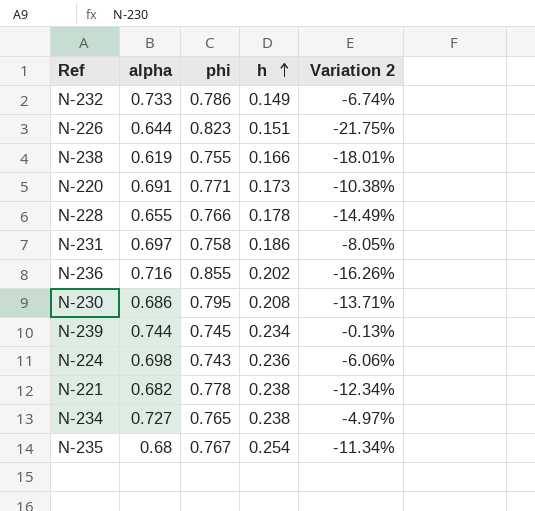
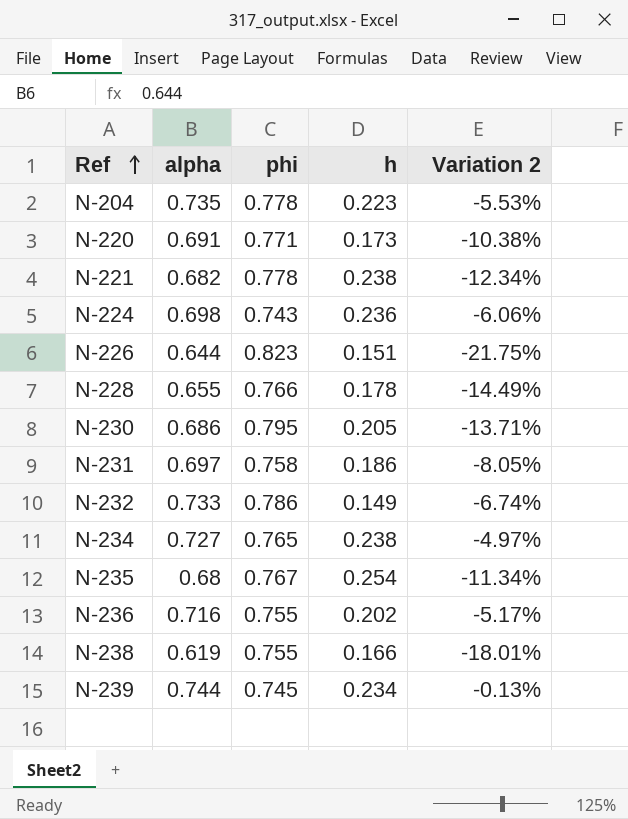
row order: h ascending -> Ref ascending
row N-204: none -> 0.735 | 0.778 | 0.223 | -5.53%
N-230 | h: 0.208 -> 0.205
N-236 | phi: 0.855 -> 0.755
N-236 | Variation 2: -16.26% -> -5.17%

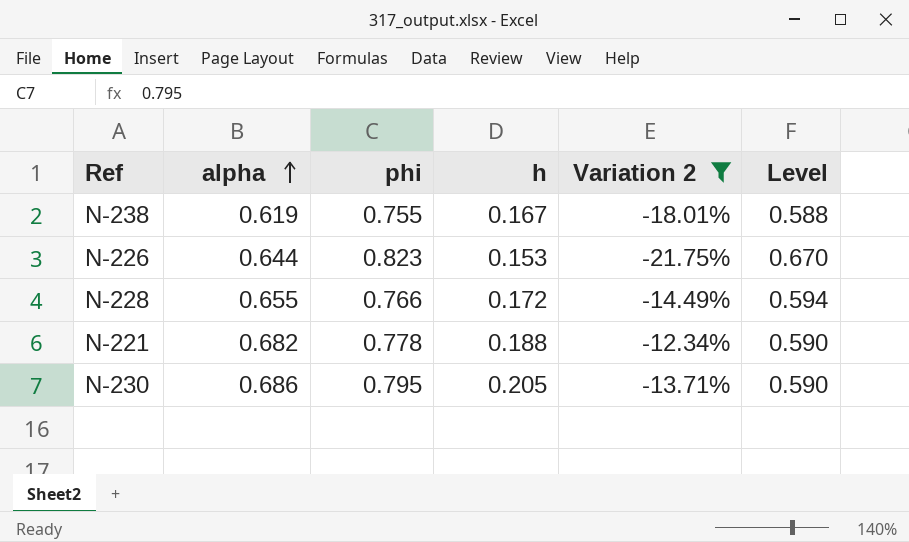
filter: none -> Variation 2 <= -12.34%
row order: Ref ascending -> alpha ascending
column Level | formula: none -> [phi] - [h]
N-238 | h: 0.166 -> 0.167
N-226 | h: 0.151 -> 0.153
N-228 | h: 0.178 -> 0.172
N-221 | h: 0.238 -> 0.188

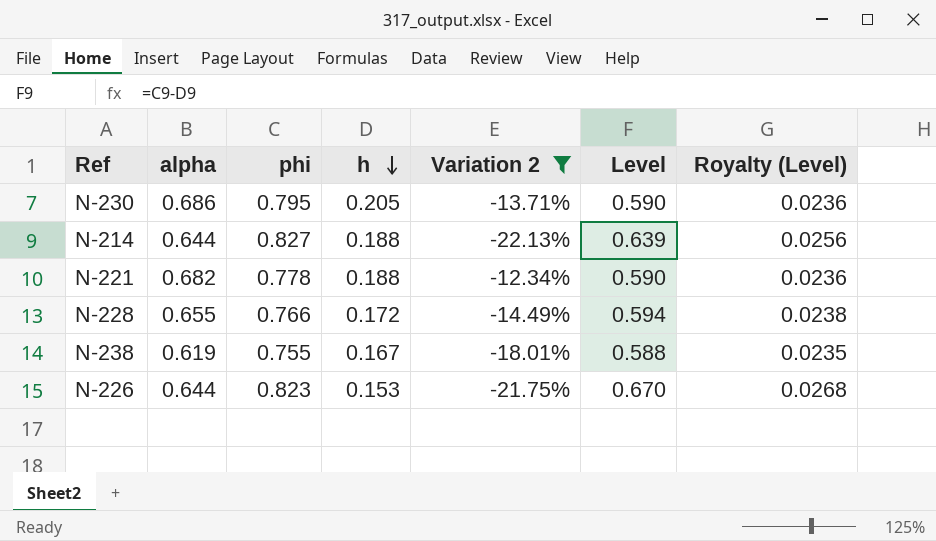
row order: alpha ascending -> h descending
column Royalty (Level) | formula: none -> [Level] * 0.04
row N-214: none -> 0.644 | 0.827 | 0.188 | -22.13% | 0.639 | 0.0256

